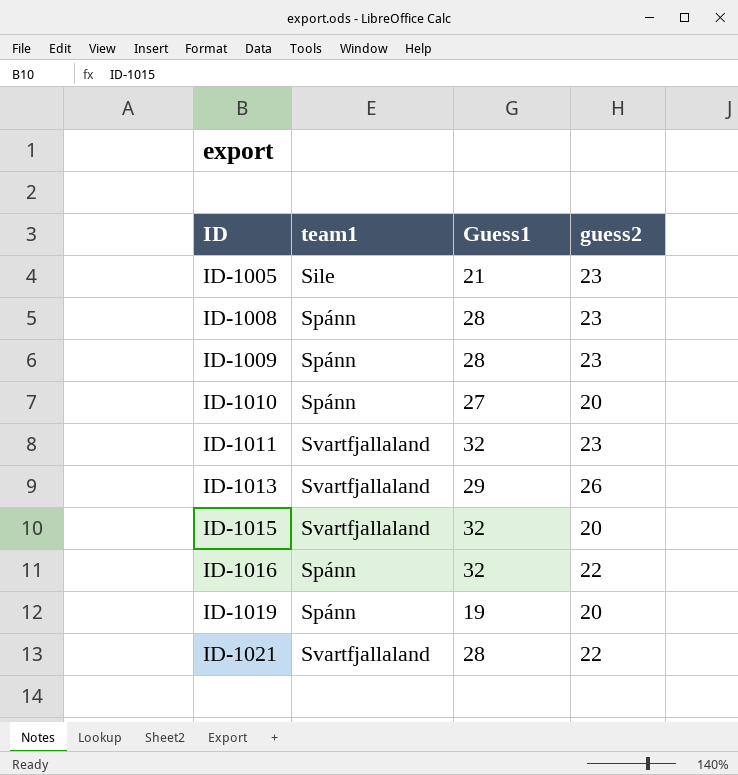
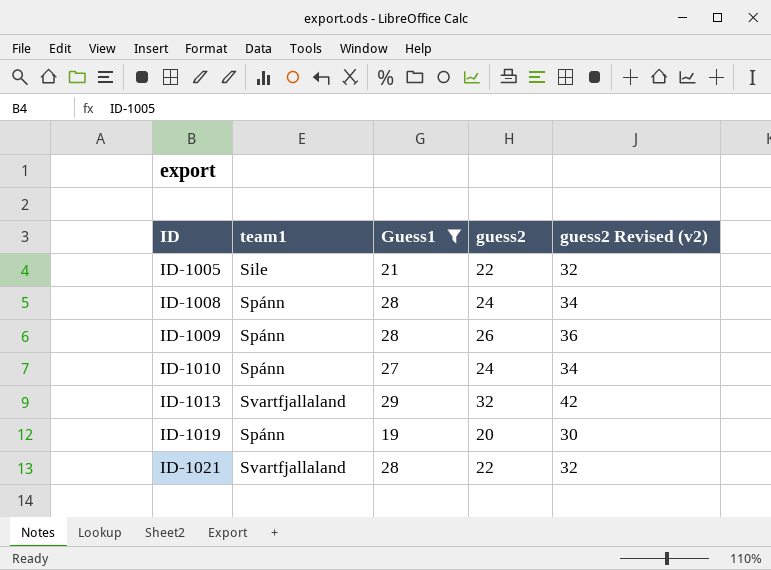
filter: none -> Guess1 != 32
column guess2 Revised (v2) | formula: none -> [guess2] + 10
ID-1005 | guess2: 23 -> 22
ID-1008 | guess2: 23 -> 24
ID-1009 | guess2: 23 -> 26
ID-1010 | guess2: 20 -> 24
ID-1013 | guess2: 26 -> 32

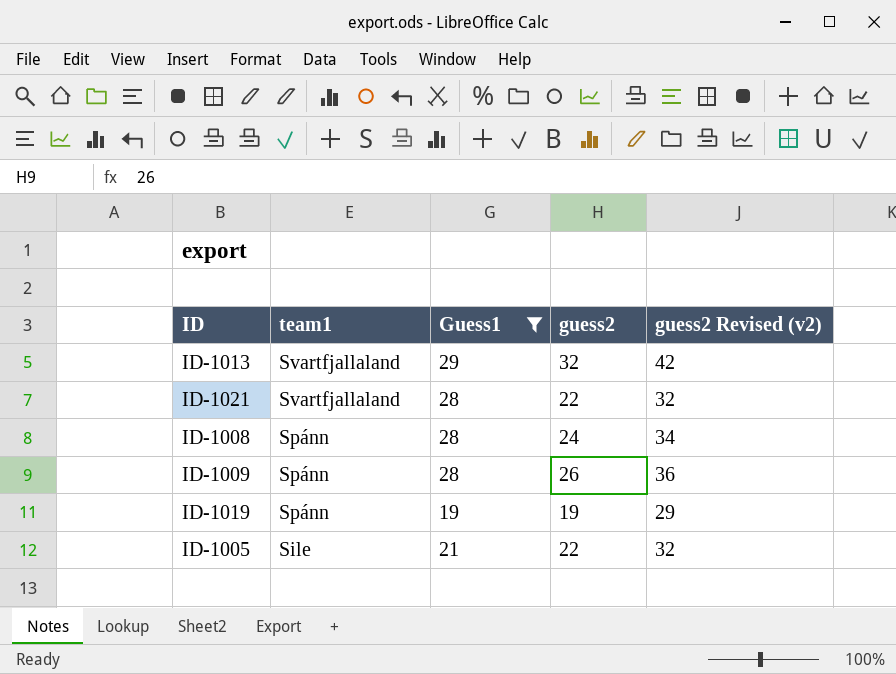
row order: ID ascending -> team1 descending
row ID-1010: Spánn | 27 | 24 | 34 -> none
ID-1019 | guess2: 20 -> 19
ID-1019 | guess2 Revised (v2): 30 -> 29

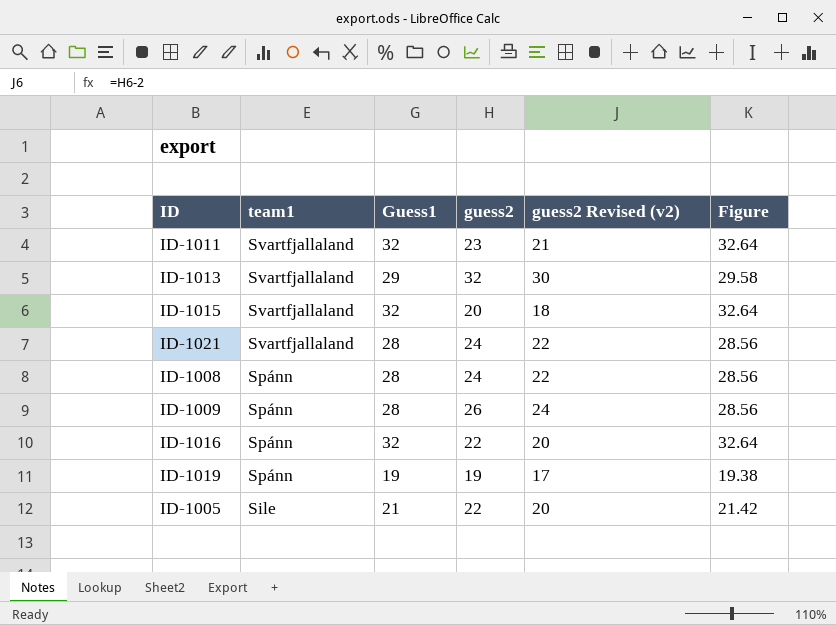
filter: Guess1 != 32 -> none
column guess2 Revised (v2) | formula: [guess2] + 10 -> [guess2] - 2
column Figure | formula: none -> [Guess1] * 1.02
ID-1021 | guess2: 22 -> 24

